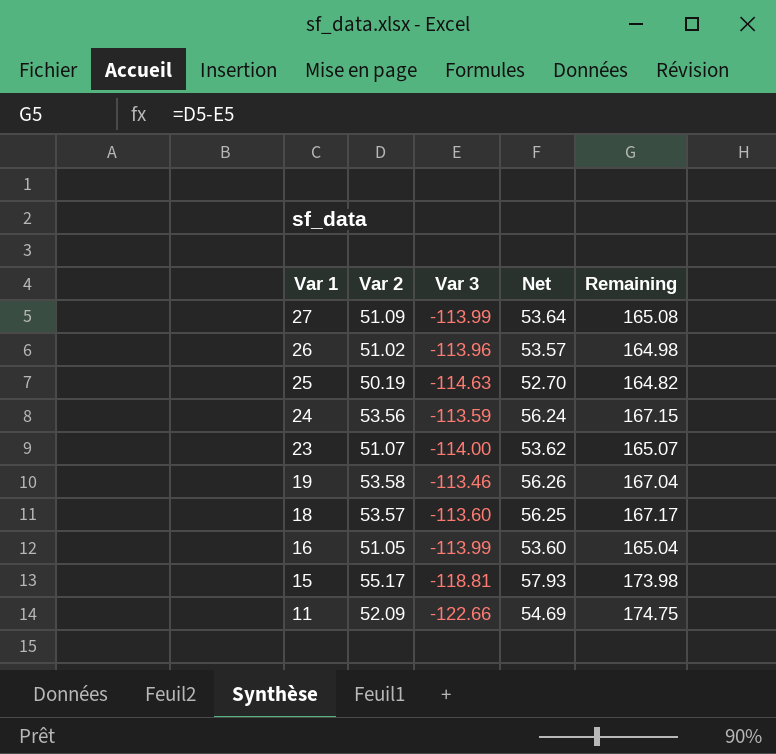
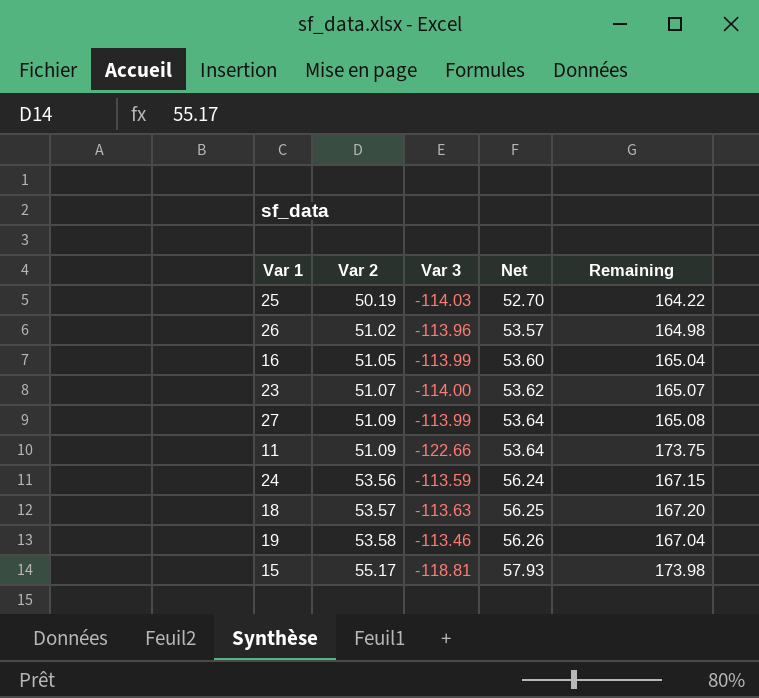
row order: Var 1 descending -> Var 2 ascending
25 | Var 3: -114.63 -> -114.03
25 | Remaining: 164.82 -> 164.22
11 | Var 2: 52.09 -> 51.09
11 | Net: 54.69 -> 53.64
11 | Remaining: 174.75 -> 173.75
18 | Var 3: -113.60 -> -113.63
18 | Remaining: 167.17 -> 167.20

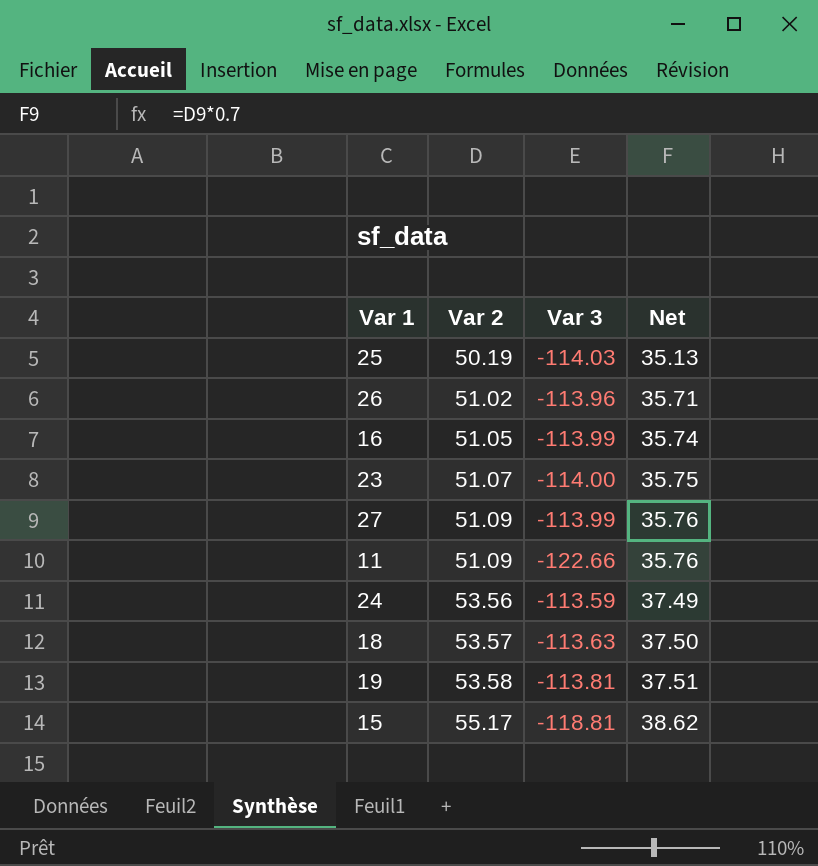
column Remaining | formula: [Var 2] - [Var 3] -> none
column Net | formula: [Var 2] * 1.05 -> [Var 2] * 0.7
19 | Var 3: -113.46 -> -113.81

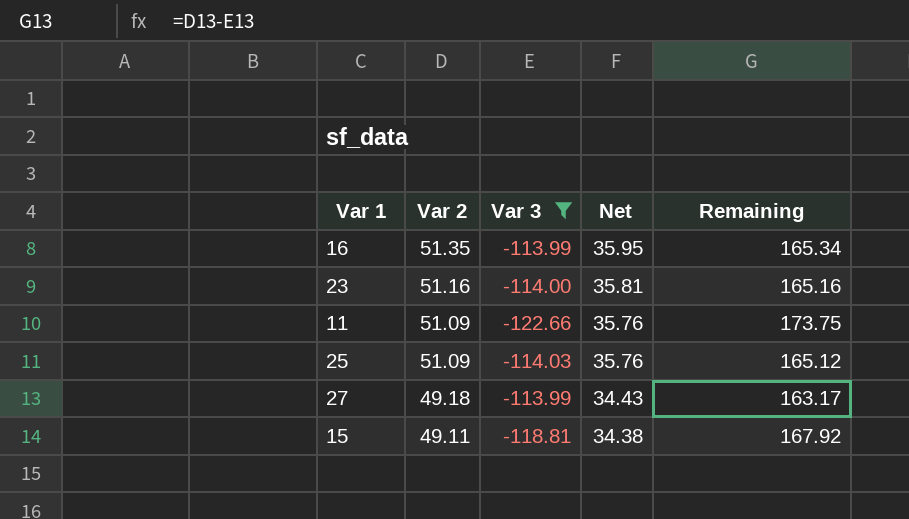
filter: none -> Var 3 <= -113.99
row order: Var 2 ascending -> Var 2 descending
column Remaining | formula: none -> [Var 2] - [Var 3]
16 | Var 2: 51.05 -> 51.35
16 | Net: 35.74 -> 35.95
23 | Var 2: 51.07 -> 51.16
23 | Net: 35.75 -> 35.81
25 | Var 2: 50.19 -> 51.09
25 | Net: 35.13 -> 35.76
27 | Var 2: 51.09 -> 49.18
27 | Net: 35.76 -> 34.43
15 | Var 2: 55.17 -> 49.11
15 | Net: 38.62 -> 34.38

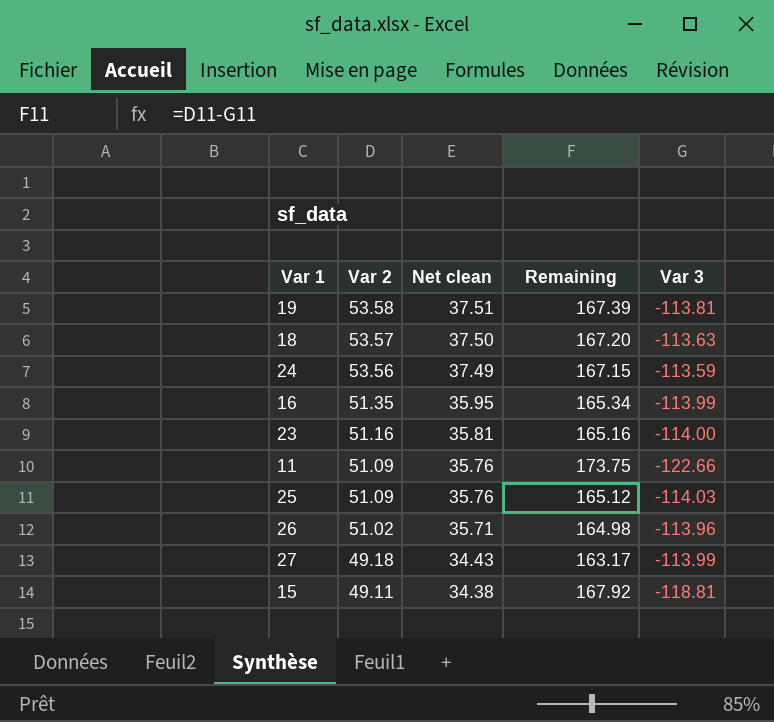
filter: Var 3 <= -113.99 -> none
column name: Net -> Net clean
column Var 3 | position: 3 -> 5

